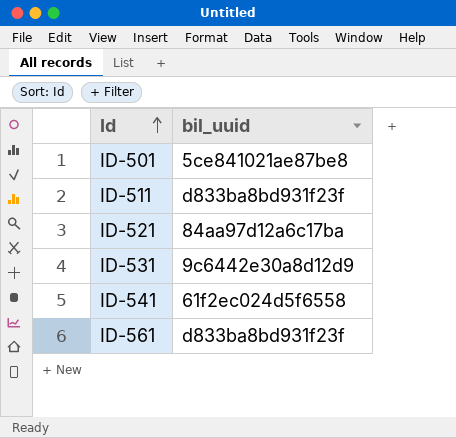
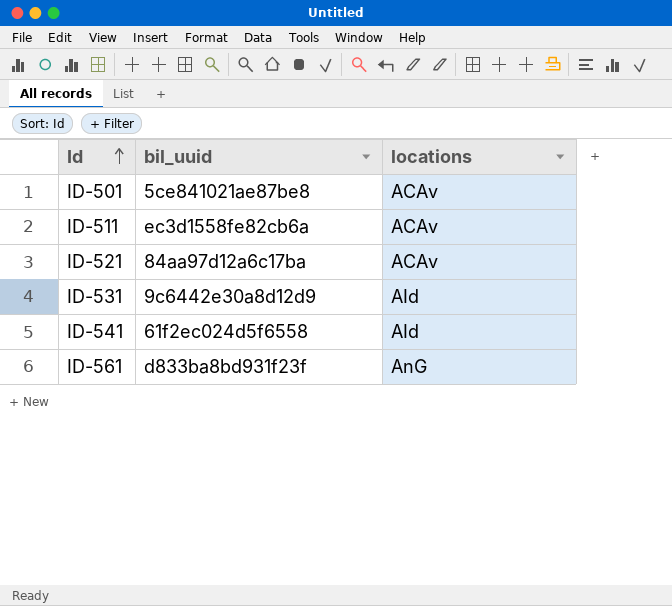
column locations | position: none -> 3
ID-511 | bil_uuid: d833ba8bd931f23f -> ec3d1558fe82cb6a

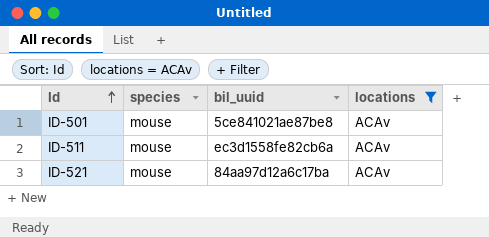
filter: none -> locations = ACAv
column species | position: none -> 2

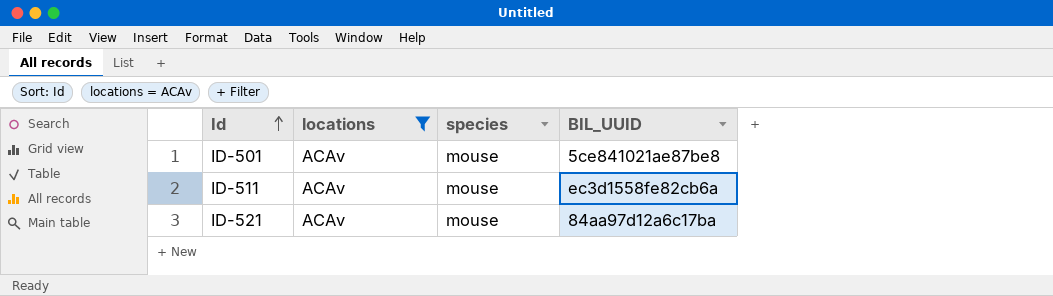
column locations | position: 4 -> 2
column name: bil_uuid -> BIL_UUID

